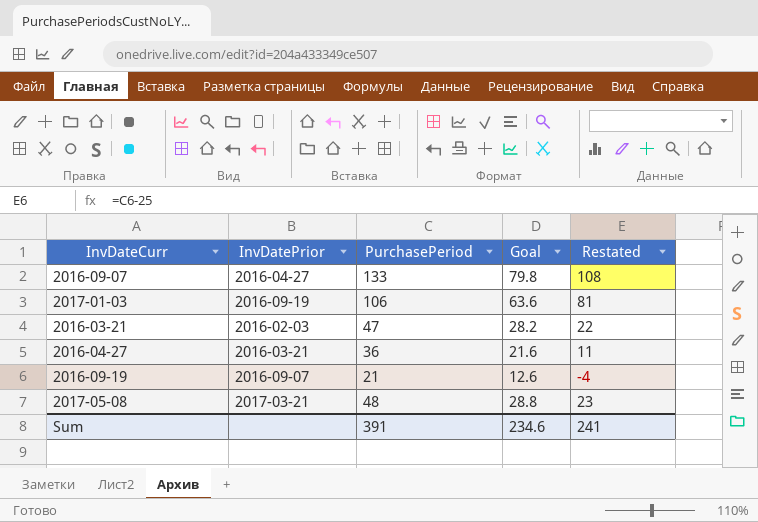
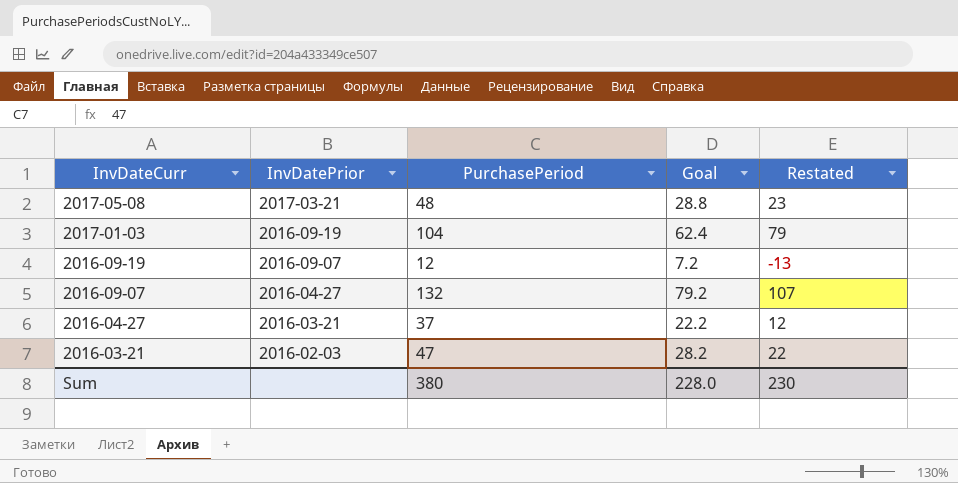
row order: none -> InvDateCurr descending
2017-01-03 | PurchasePeriod: 106 -> 104
2017-01-03 | Goal: 63.6 -> 62.4
2017-01-03 | Restated: 81 -> 79
2016-09-19 | PurchasePeriod: 21 -> 12
2016-09-19 | Goal: 12.6 -> 7.2
2016-09-19 | Restated: -4 -> -13
2016-09-07 | PurchasePeriod: 133 -> 132
2016-09-07 | Goal: 79.8 -> 79.2
2016-09-07 | Restated: 108 -> 107
2016-04-27 | PurchasePeriod: 36 -> 37
2016-04-27 | Goal: 21.6 -> 22.2
2016-04-27 | Restated: 11 -> 12
Sum | PurchasePeriod: 391 -> 380
Sum | Goal: 234.6 -> 228.0
Sum | Restated: 241 -> 230

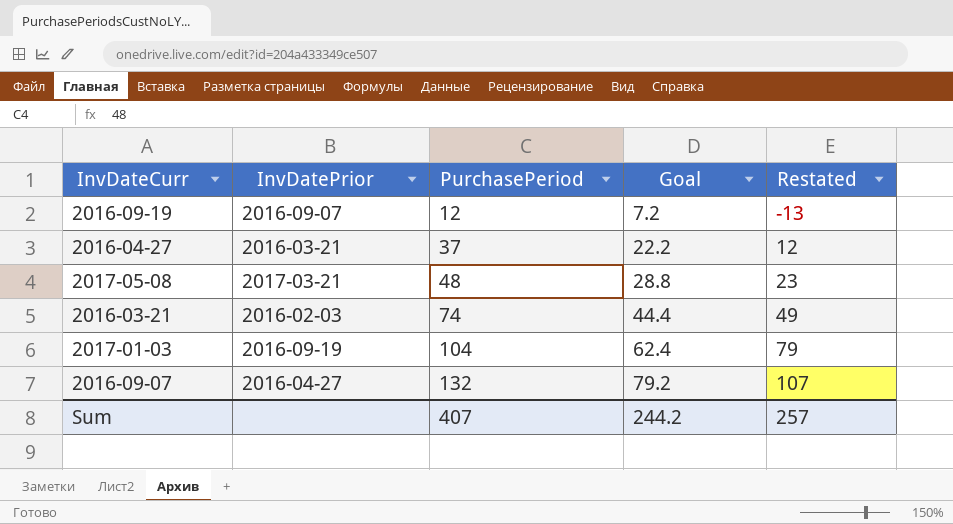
row order: InvDateCurr descending -> PurchasePeriod ascending
2016-03-21 | PurchasePeriod: 47 -> 74
2016-03-21 | Goal: 28.2 -> 44.4
2016-03-21 | Restated: 22 -> 49
Sum | PurchasePeriod: 380 -> 407
Sum | Goal: 228.0 -> 244.2
Sum | Restated: 230 -> 257

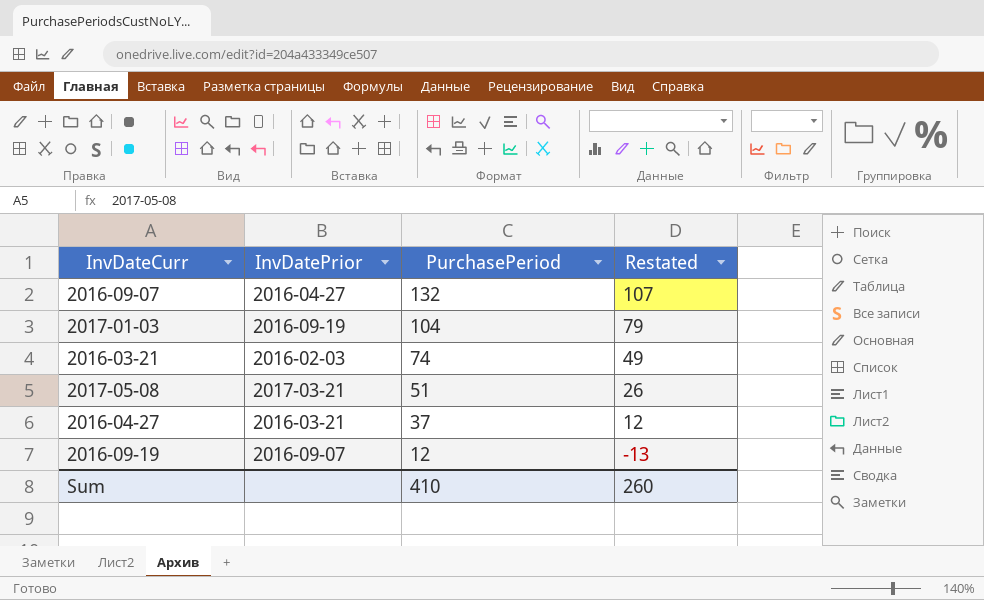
row order: PurchasePeriod ascending -> PurchasePeriod descending
column Goal | formula: [PurchasePeriod] * 0.6 -> none
2017-05-08 | PurchasePeriod: 48 -> 51
2017-05-08 | Restated: 23 -> 26
Sum | PurchasePeriod: 407 -> 410
Sum | Restated: 257 -> 260

